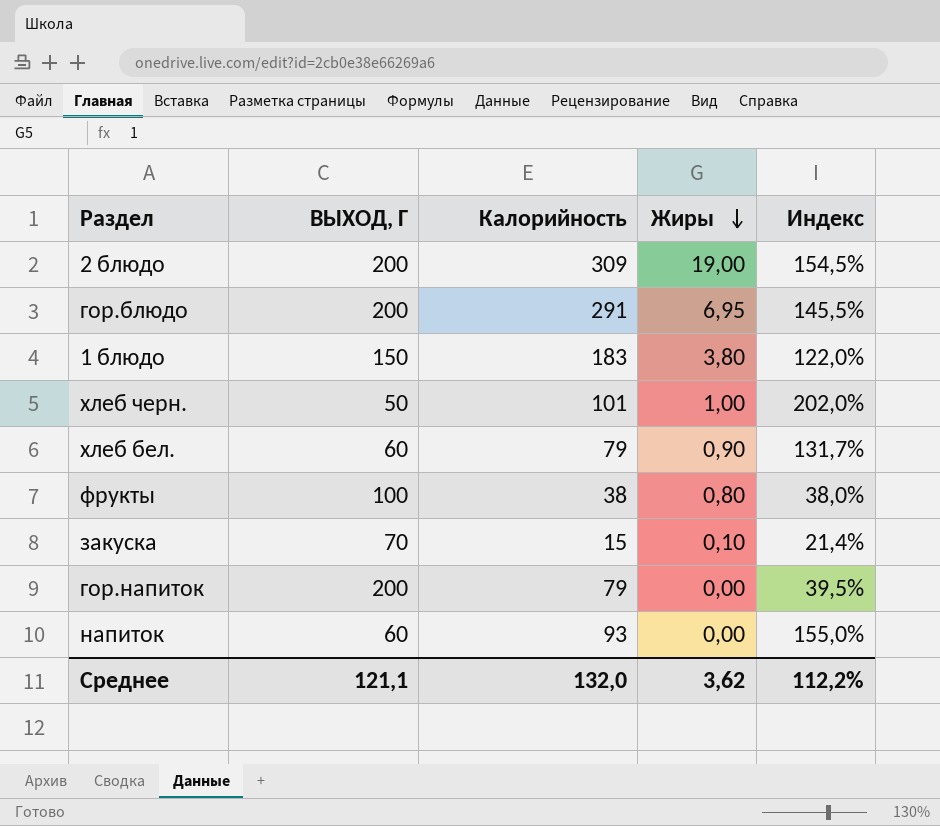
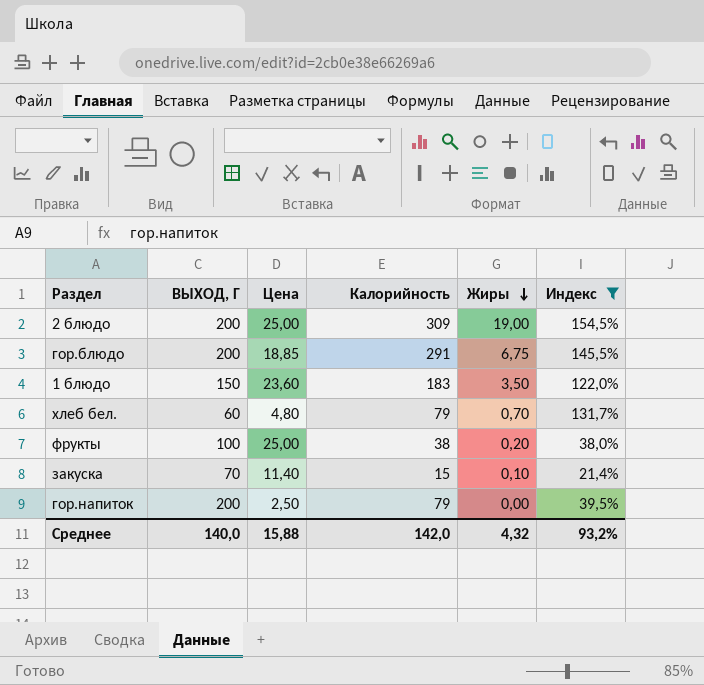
filter: none -> Индекс <= 154,5%
column Цена | position: none -> 3
гор.блюдо | Жиры: 6,95 -> 6,75
1 блюдо | Жиры: 3,80 -> 3,50
хлеб бел. | Жиры: 0,90 -> 0,70
фрукты | Жиры: 0,80 -> 0,20
Среднее | ВЫХОД, Г: 121,1 -> 140,0
Среднее | Калорийность: 132,0 -> 142,0
Среднее | Жиры: 3,62 -> 4,32
Среднее | Индекс: 112,2% -> 93,2%

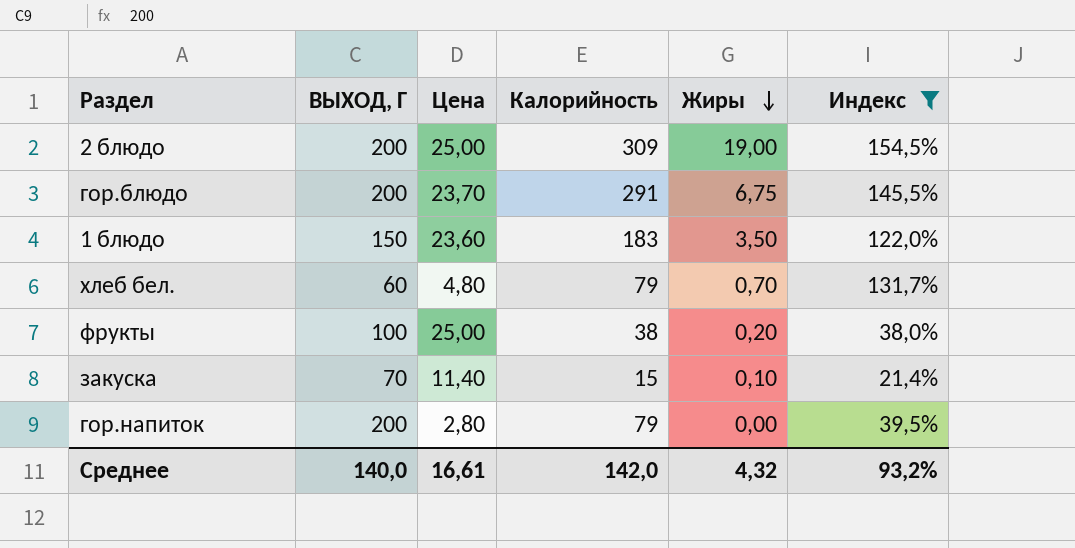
гор.блюдо | Цена: 18,85 -> 23,70
гор.напиток | Цена: 2,50 -> 2,80
Среднее | Цена: 15,88 -> 16,61

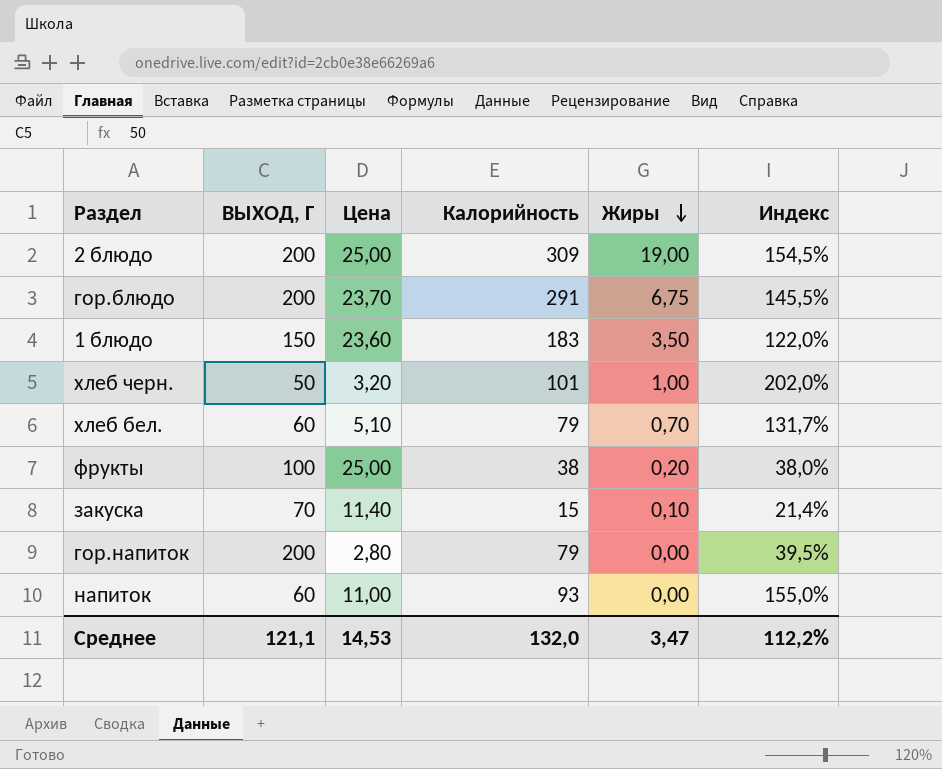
filter: Индекс <= 154,5% -> none
хлеб бел. | Цена: 4,80 -> 5,10
Среднее | ВЫХОД, Г: 140,0 -> 121,1
Среднее | Цена: 16,61 -> 14,53
Среднее | Калорийность: 142,0 -> 132,0
Среднее | Жиры: 4,32 -> 3,47
Среднее | Индекс: 93,2% -> 112,2%

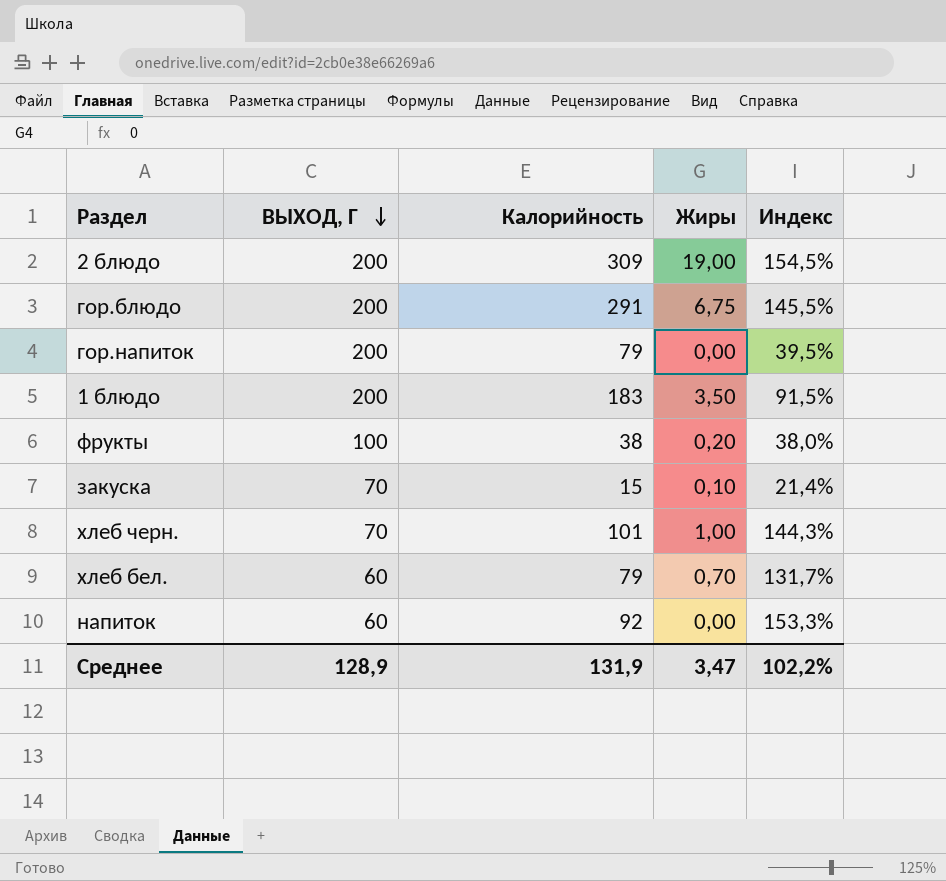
row order: Жиры descending -> ВЫХОД, Г descending
column Цена | position: 3 -> none
1 блюдо | ВЫХОД, Г: 150 -> 200
1 блюдо | Индекс: 122,0% -> 91,5%
хлеб черн. | ВЫХОД, Г: 50 -> 70
хлеб черн. | Индекс: 202,0% -> 144,3%
напиток | Калорийность: 93 -> 92
напиток | Индекс: 155,0% -> 153,3%
Среднее | ВЫХОД, Г: 121,1 -> 128,9
Среднее | Калорийность: 132,0 -> 131,9
Среднее | Индекс: 112,2% -> 102,2%

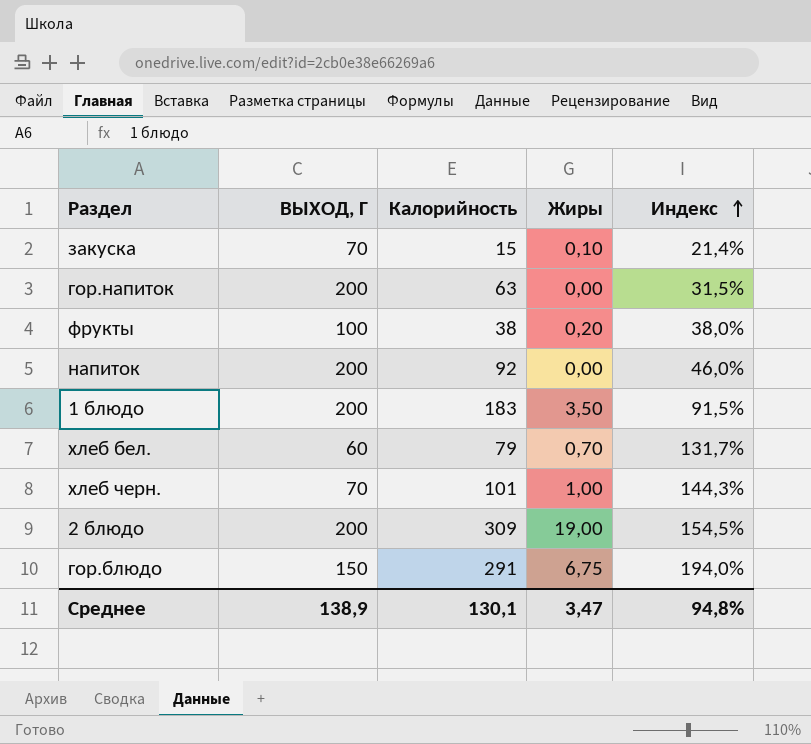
row order: ВЫХОД, Г descending -> Индекс ascending
гор.напиток | Калорийность: 79 -> 63
гор.напиток | Индекс: 39,5% -> 31,5%
напиток | ВЫХОД, Г: 60 -> 200
напиток | Индекс: 153,3% -> 46,0%
гор.блюдо | ВЫХОД, Г: 200 -> 150
гор.блюдо | Индекс: 145,5% -> 194,0%
Среднее | ВЫХОД, Г: 128,9 -> 138,9
Среднее | Калорийность: 131,9 -> 130,1
Среднее | Индекс: 102,2% -> 94,8%

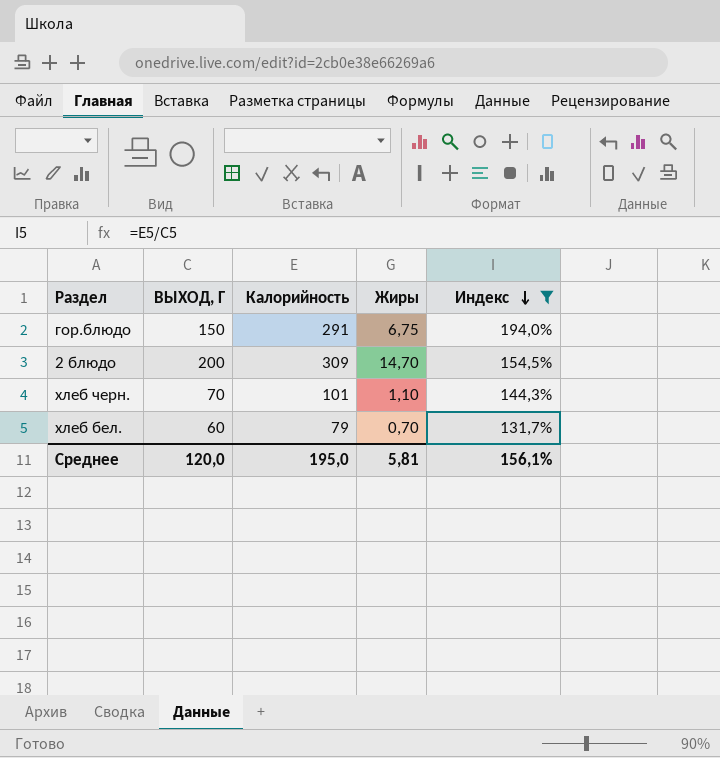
filter: none -> Индекс >= 131,7%
row order: Индекс ascending -> Индекс descending
2 блюдо | Жиры: 19,00 -> 14,70
хлеб черн. | Жиры: 1,00 -> 1,10
Среднее | ВЫХОД, Г: 138,9 -> 120,0
Среднее | Калорийность: 130,1 -> 195,0
Среднее | Жиры: 3,47 -> 5,81
Среднее | Индекс: 94,8% -> 156,1%

